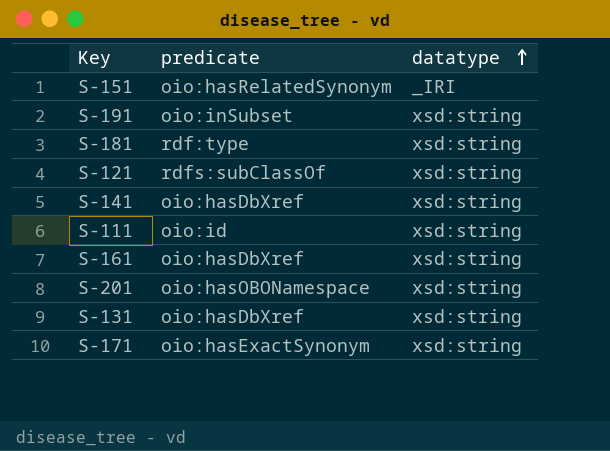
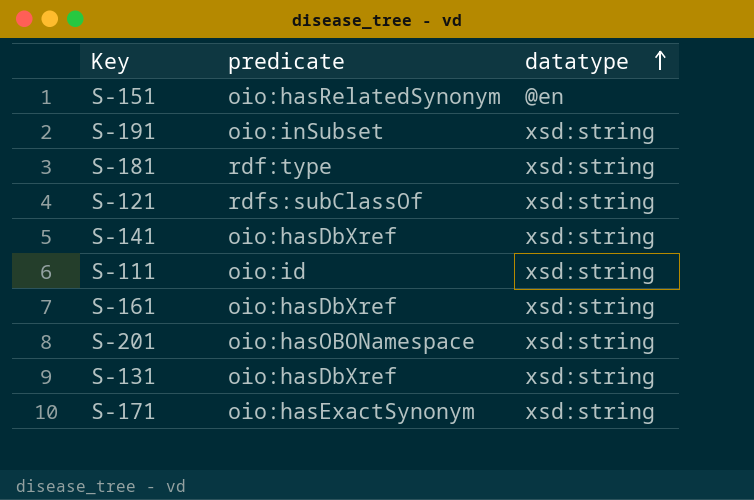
S-151 | datatype: _IRI -> @en

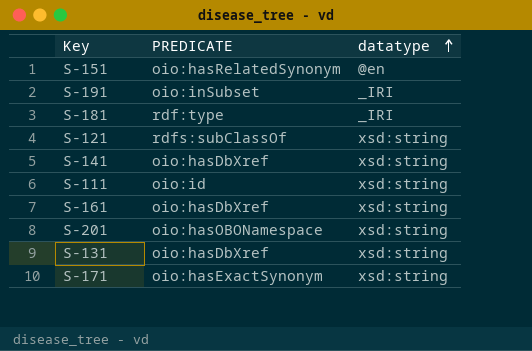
column name: predicate -> PREDICATE
S-191 | datatype: xsd:string -> _IRI
S-181 | datatype: xsd:string -> _IRI

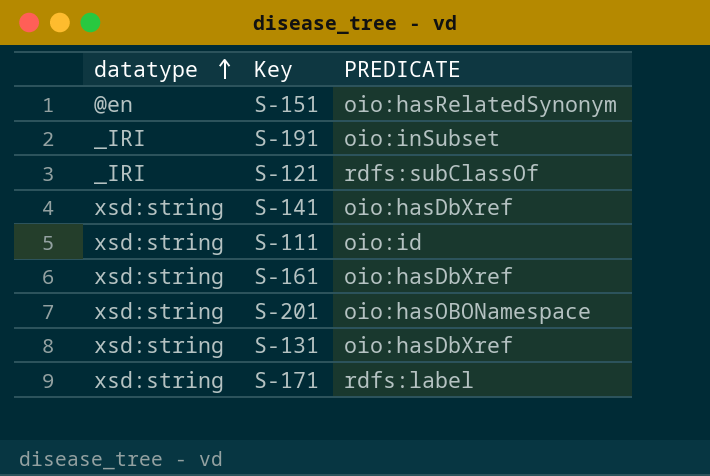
column datatype | position: 3 -> 1
row S-181: rdf:type | _IRI -> none
S-121 | datatype: xsd:string -> _IRI
S-171 | PREDICATE: oio:hasExactSynonym -> rdfs:label

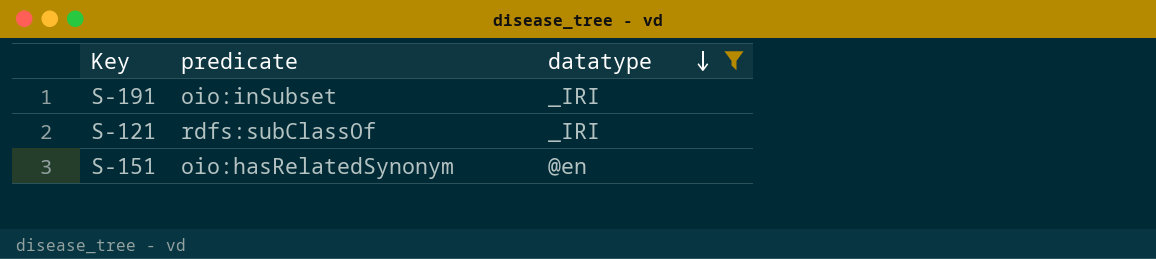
filter: none -> datatype != xsd:string
row order: datatype ascending -> datatype descending
column name: PREDICATE -> predicate
column datatype | position: 1 -> 3

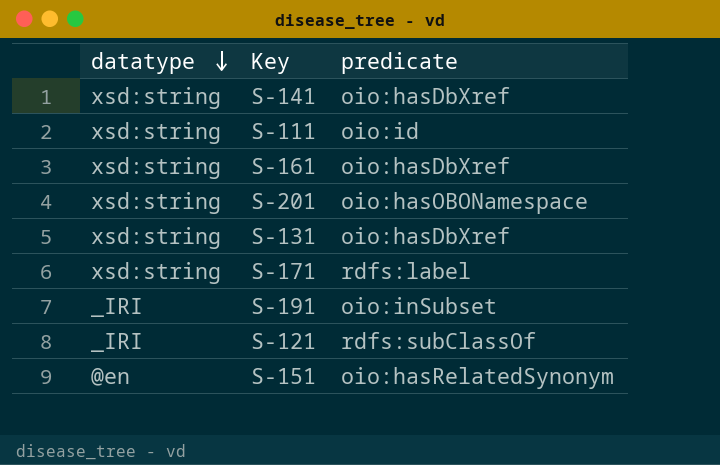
filter: datatype != xsd:string -> none
column datatype | position: 3 -> 1

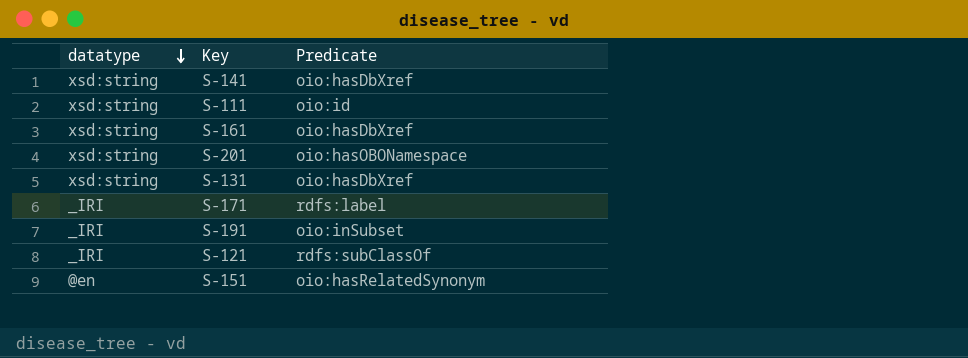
column name: predicate -> Predicate
S-171 | datatype: xsd:string -> _IRI

